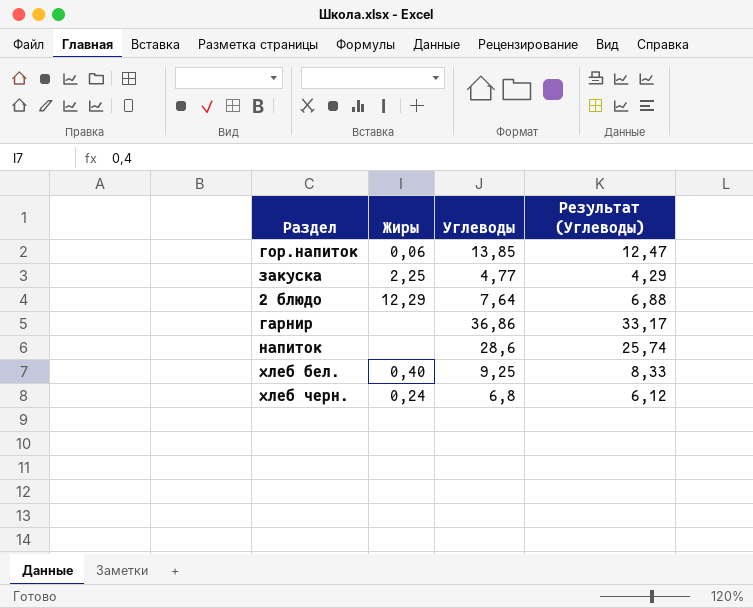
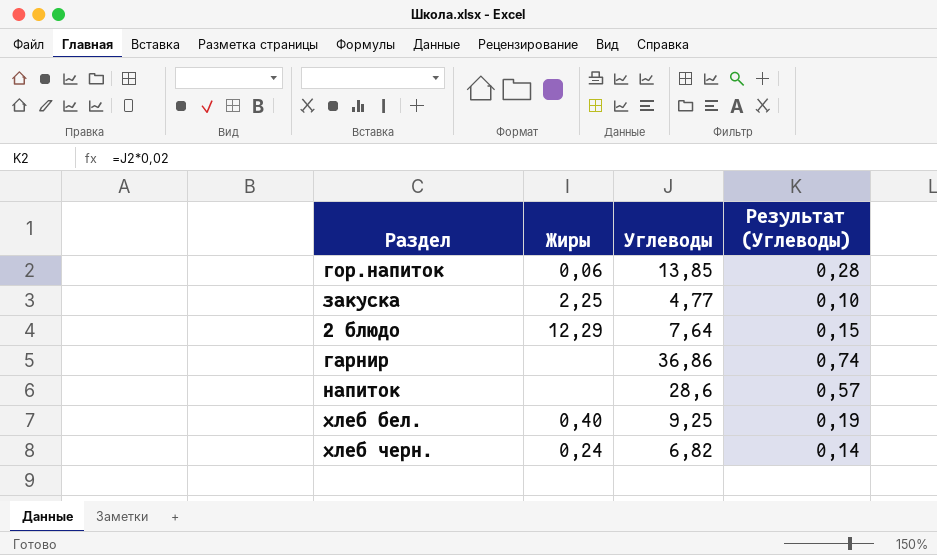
column Результат (Углеводы) | formula: [Углеводы] * 0,9 -> [Углеводы] * 0,02
хлеб черн. | Углеводы: 6,8 -> 6,82

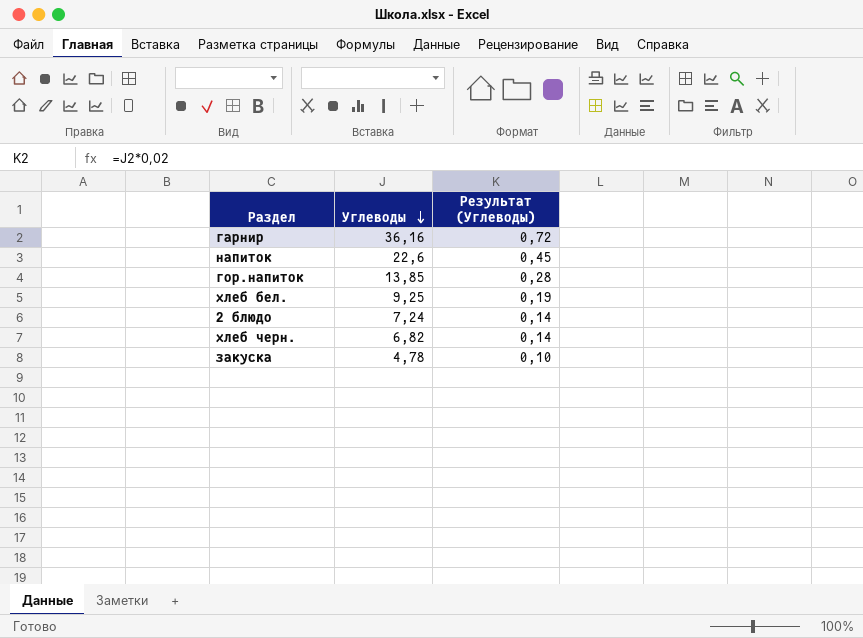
row order: none -> Углеводы descending
column Жиры | position: 2 -> none
гарнир | Углеводы: 36,86 -> 36,16
гарнир | Результат (Углеводы): 0,74 -> 0,72
напиток | Углеводы: 28,6 -> 22,6
напиток | Результат (Углеводы): 0,57 -> 0,45
2 блюдо | Углеводы: 7,64 -> 7,24
2 блюдо | Результат (Углеводы): 0,15 -> 0,14
закуска | Углеводы: 4,77 -> 4,78

